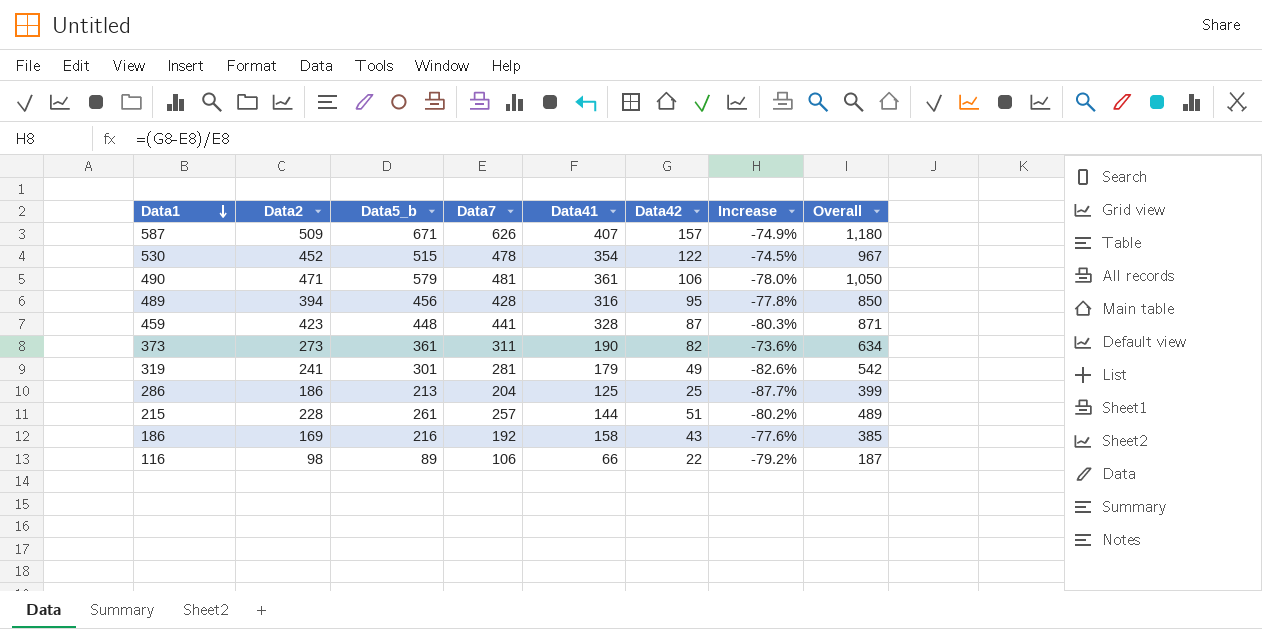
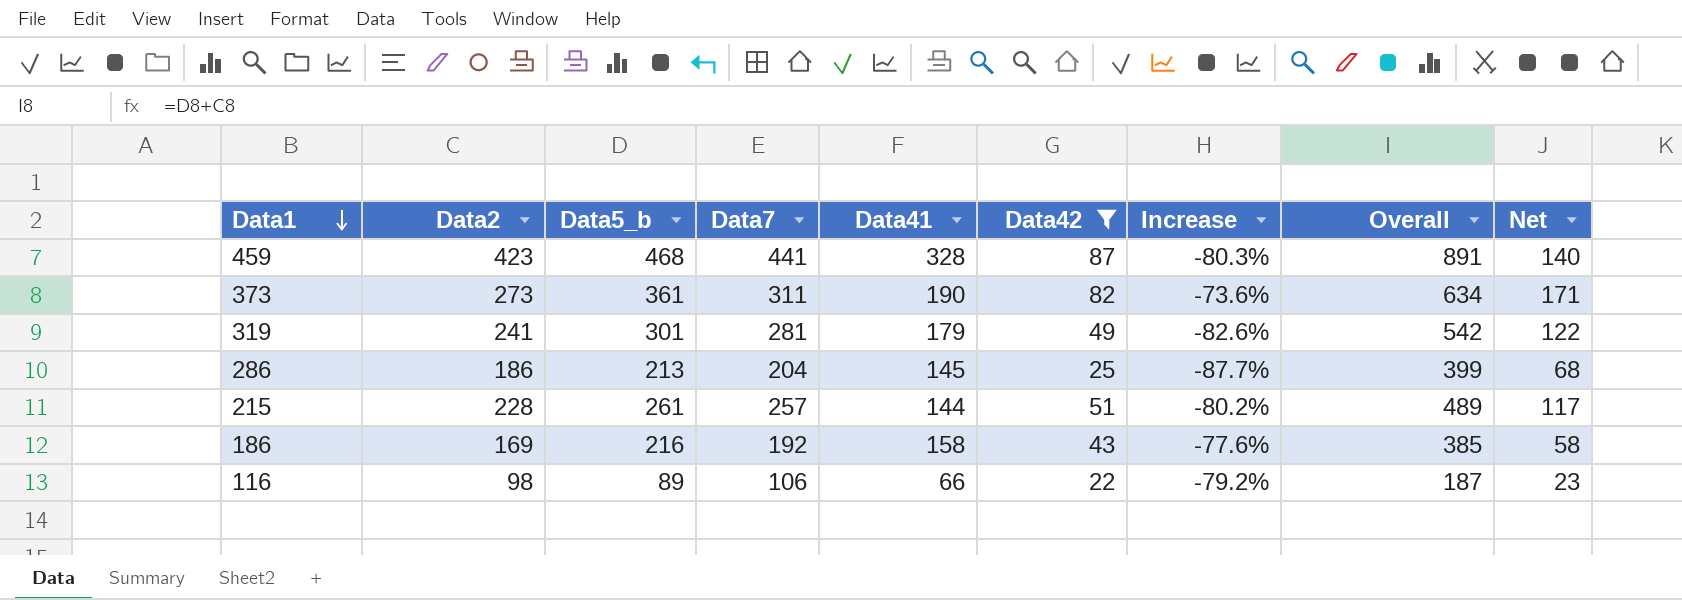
filter: none -> Data42 <= 87
column Net | formula: none -> [Data5_b] - [Data41]
459 | Data5_b: 448 -> 468
459 | Overall: 871 -> 891
286 | Data41: 125 -> 145

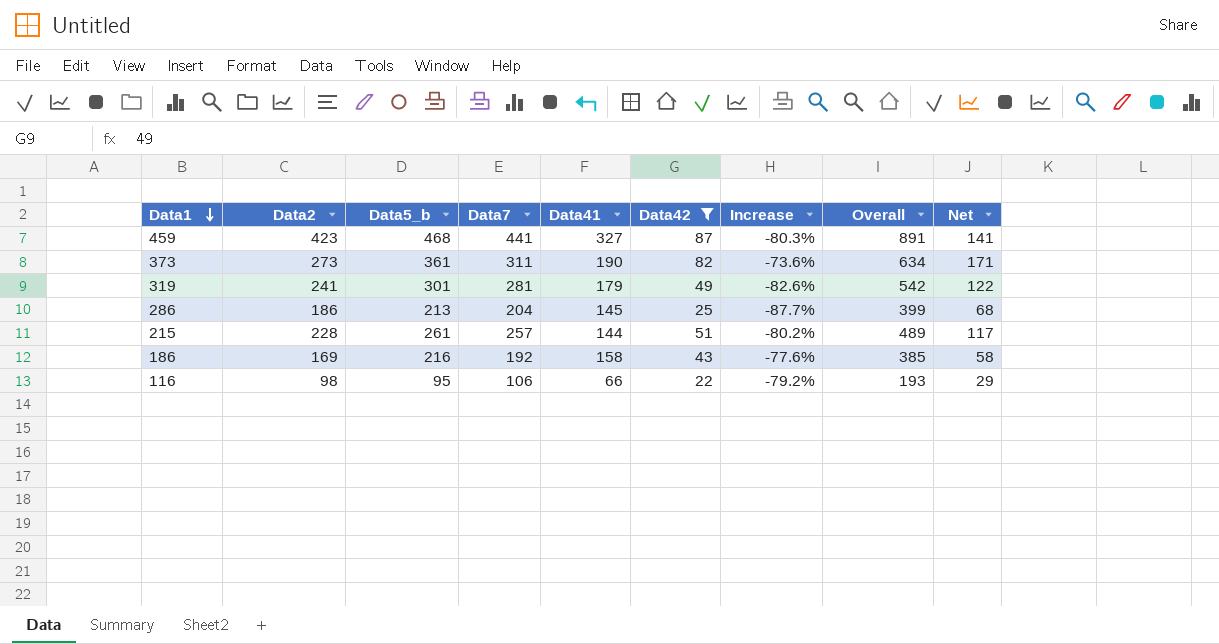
459 | Data41: 328 -> 327
459 | Net: 140 -> 141
116 | Data5_b: 89 -> 95
116 | Overall: 187 -> 193
116 | Net: 23 -> 29

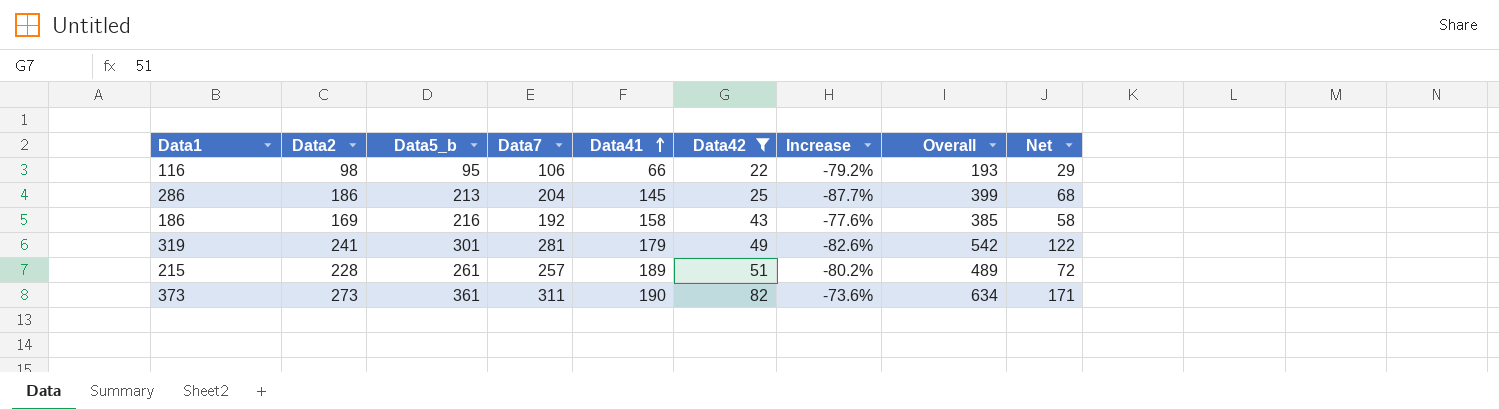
row order: Data1 descending -> Data41 ascending
row 459: 423 | 468 | 441 | 327 | 87 | -80.3% | 891 | 141 -> none
215 | Data41: 144 -> 189
215 | Net: 117 -> 72

